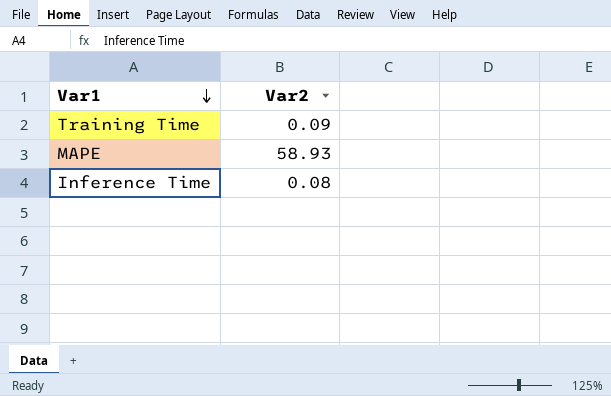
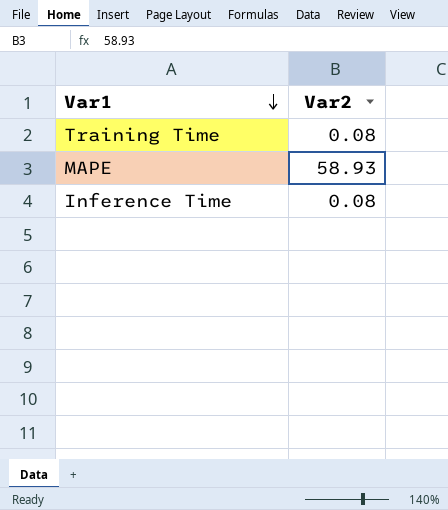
Training Time | Var2: 0.09 -> 0.08

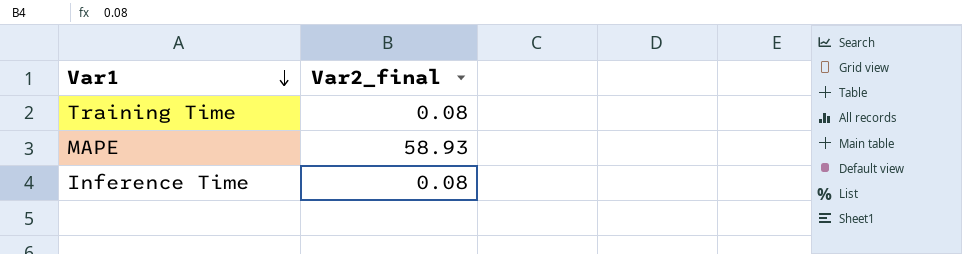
column name: Var2 -> Var2_final

